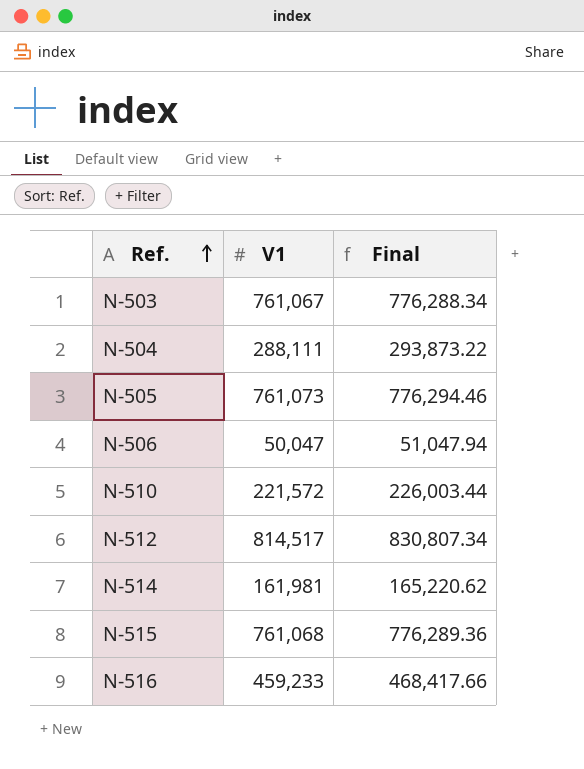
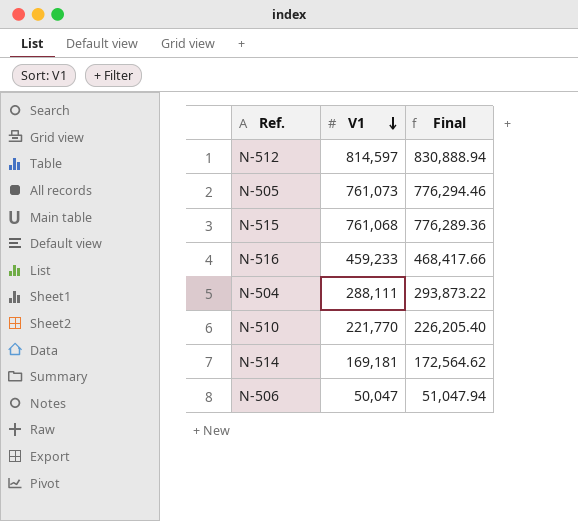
row order: Ref. ascending -> V1 descending
row N-503: 761,067 | 776,288.34 -> none
N-512 | V1: 814,517 -> 814,597
N-512 | Final: 830,807.34 -> 830,888.94
N-510 | V1: 221,572 -> 221,770
N-510 | Final: 226,003.44 -> 226,205.40
N-514 | V1: 161,981 -> 169,181
N-514 | Final: 165,220.62 -> 172,564.62

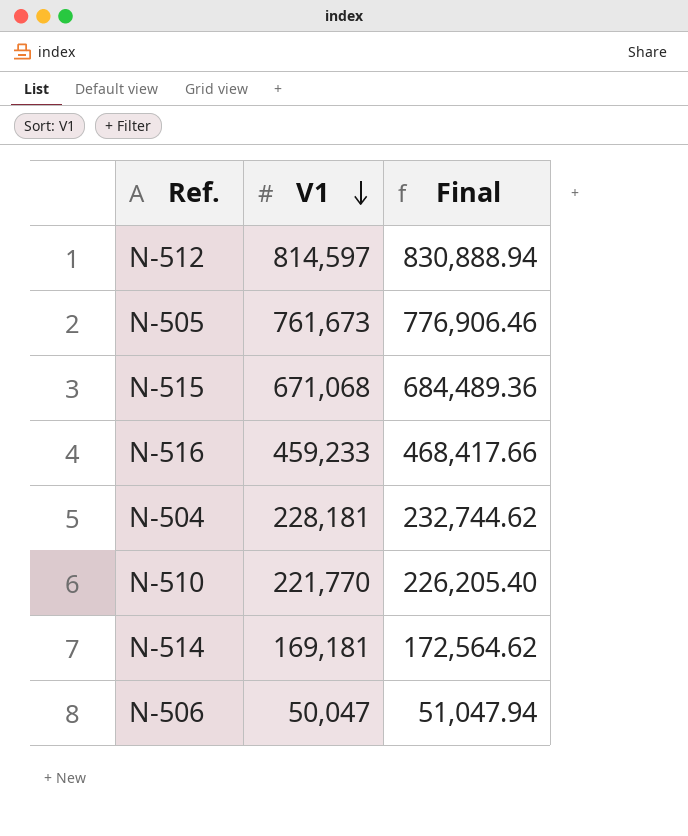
N-505 | V1: 761,073 -> 761,673
N-505 | Final: 776,294.46 -> 776,906.46
N-515 | V1: 761,068 -> 671,068
N-515 | Final: 776,289.36 -> 684,489.36
N-504 | V1: 288,111 -> 228,181
N-504 | Final: 293,873.22 -> 232,744.62

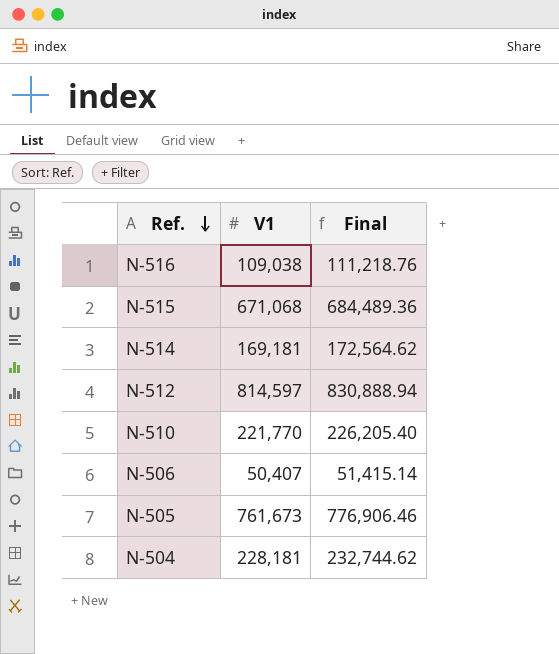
row order: V1 descending -> Ref. descending
N-516 | V1: 459,233 -> 109,038
N-516 | Final: 468,417.66 -> 111,218.76
N-506 | V1: 50,047 -> 50,407
N-506 | Final: 51,047.94 -> 51,415.14

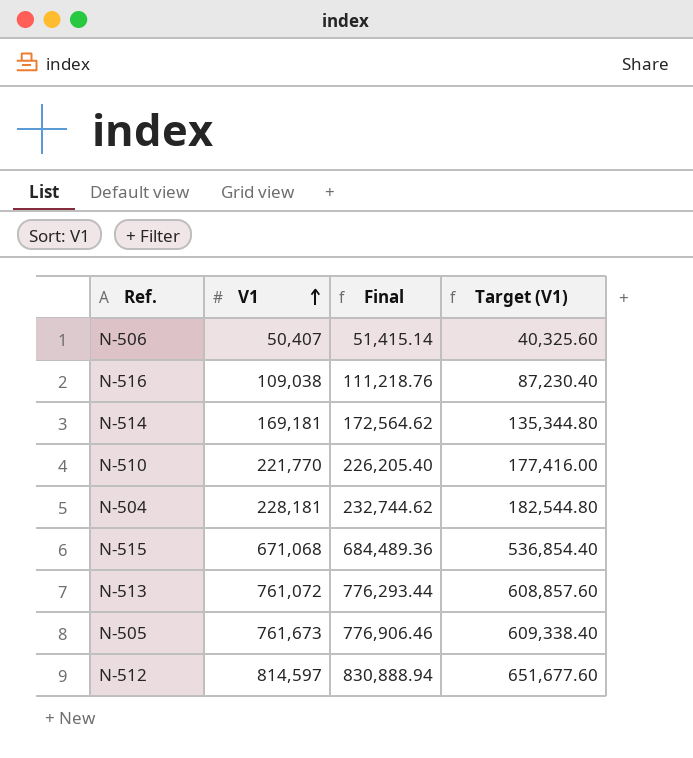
row order: Ref. descending -> V1 ascending
column Target (V1) | formula: none -> [V1] * 0.8
row N-513: none -> 761,072 | 776,293.44 | 608,857.60

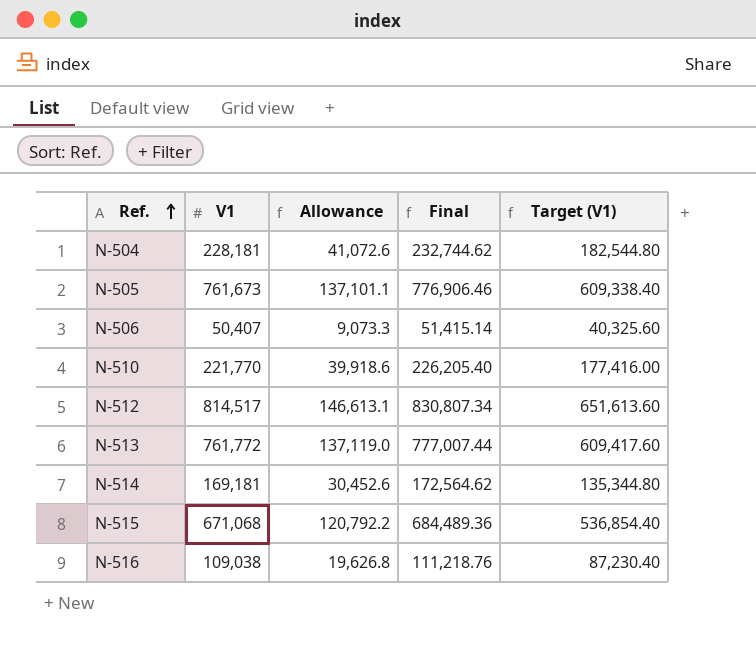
row order: V1 ascending -> Ref. ascending
column Allowance | formula: none -> [V1] * 0.18
N-512 | V1: 814,597 -> 814,517
N-512 | Final: 830,888.94 -> 830,807.34
N-512 | Target (V1): 651,677.60 -> 651,613.60
N-513 | V1: 761,072 -> 761,772
N-513 | Final: 776,293.44 -> 777,007.44
N-513 | Target (V1): 608,857.60 -> 609,417.60

